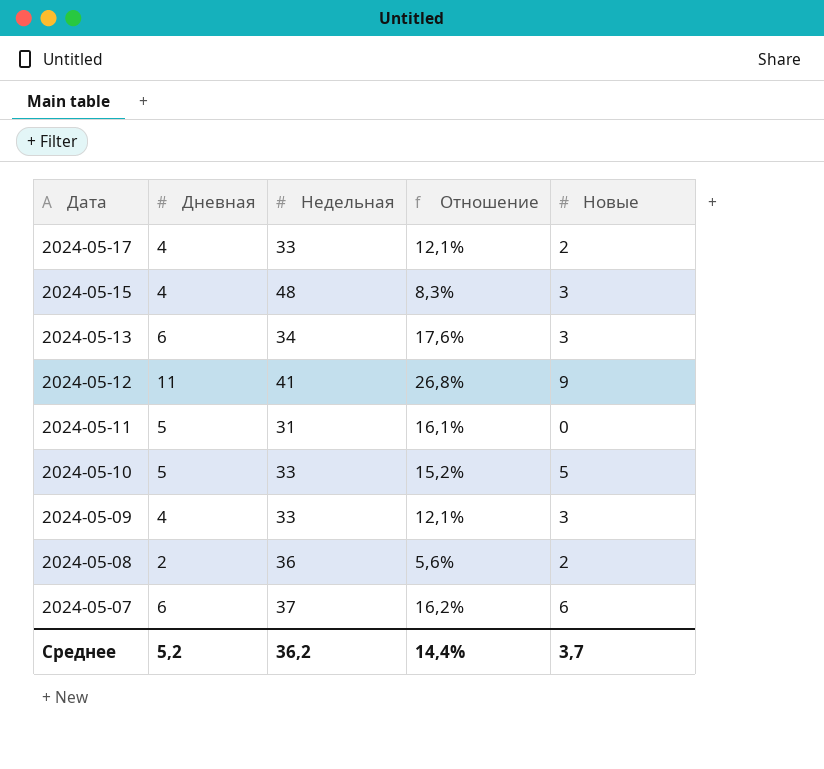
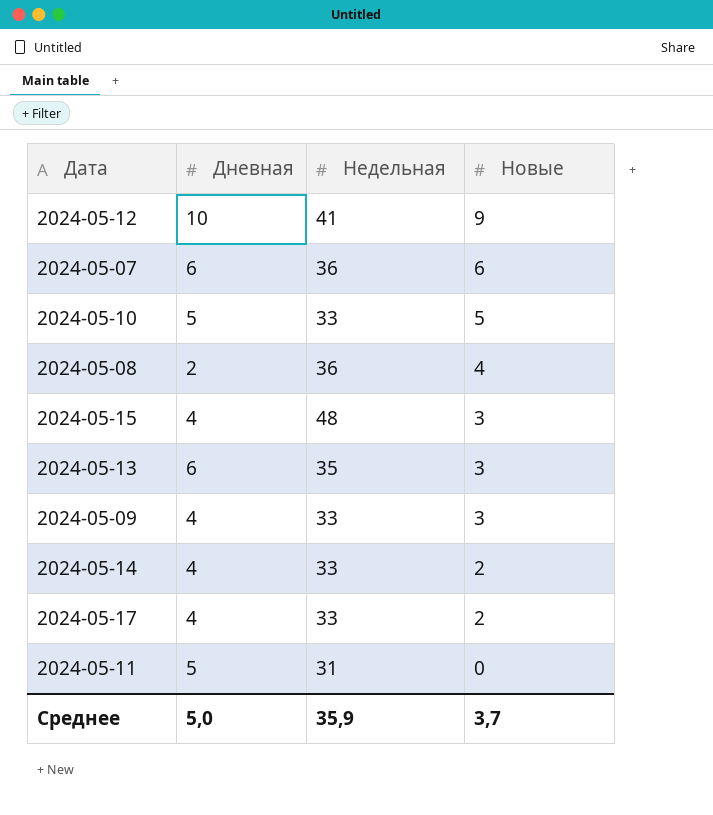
row order: Дата descending -> Новые descending
column Отношение | formula: [Дневная] / [Недельная] -> none
2024-05-12 | Дневная: 11 -> 10
2024-05-07 | Недельная: 37 -> 36
2024-05-08 | Новые: 2 -> 4
2024-05-13 | Недельная: 34 -> 35
row 2024-05-14: none -> 4 | 33 | 2
Среднее | Дневная: 5,2 -> 5,0
Среднее | Недельная: 36,2 -> 35,9

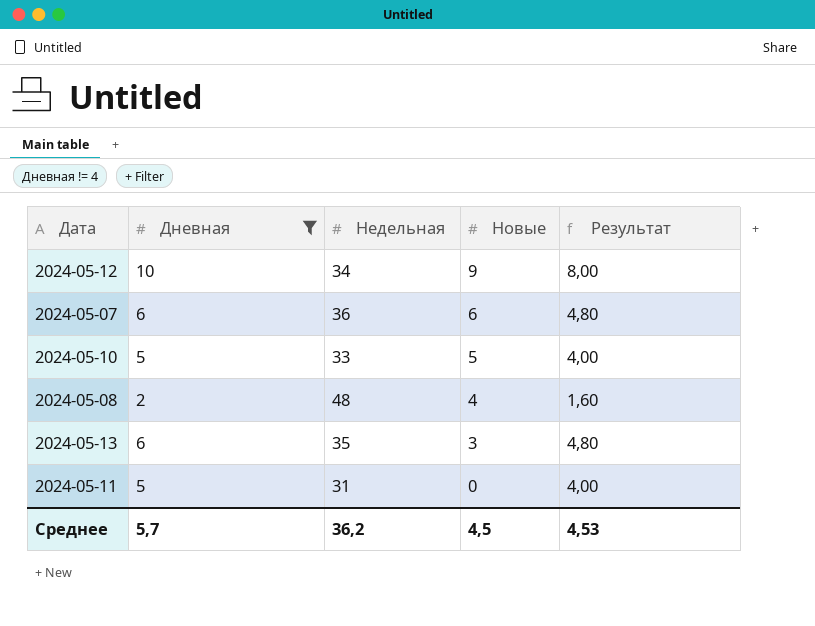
filter: none -> Дневная != 4
column Результат | formula: none -> [Дневная] * 0,8
2024-05-12 | Недельная: 41 -> 34
2024-05-08 | Недельная: 36 -> 48
Среднее | Дневная: 5,0 -> 5,7
Среднее | Недельная: 35,9 -> 36,2
Среднее | Новые: 3,7 -> 4,5

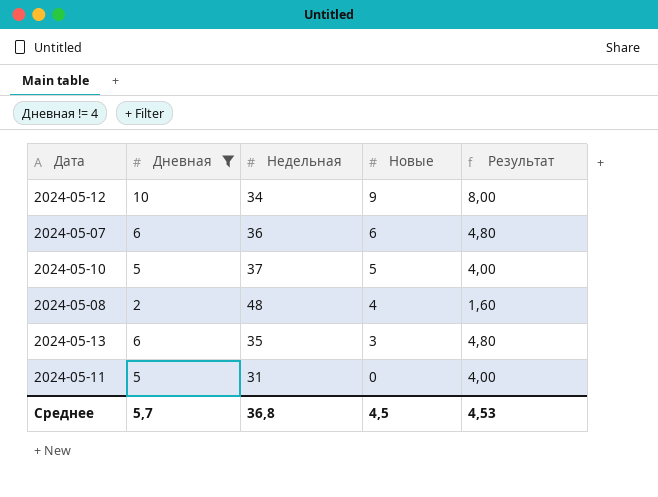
2024-05-10 | Недельная: 33 -> 37
Среднее | Недельная: 36,2 -> 36,8

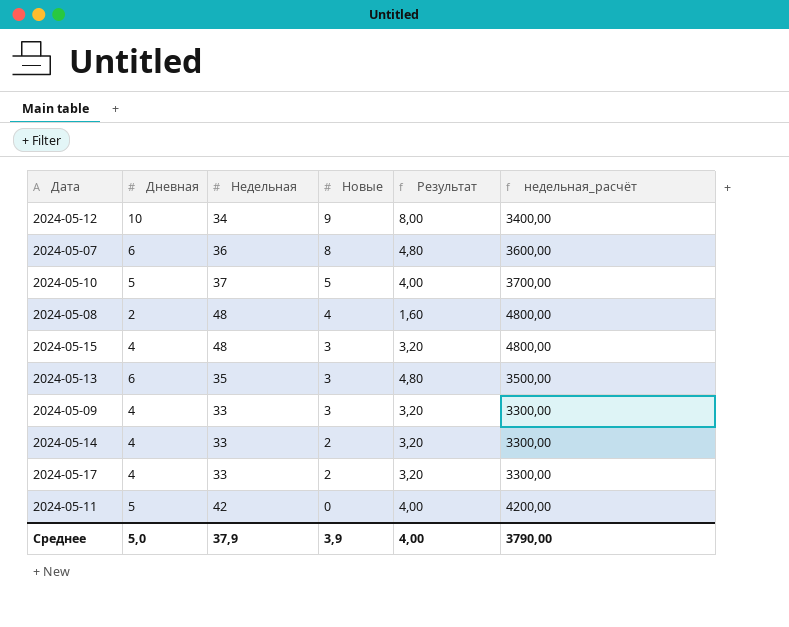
filter: Дневная != 4 -> none
column недельная_расчёт | formula: none -> [Недельная] * 100
2024-05-07 | Новые: 6 -> 8
2024-05-11 | Недельная: 31 -> 42
Среднее | Дневная: 5,7 -> 5,0
Среднее | Недельная: 36,8 -> 37,9
Среднее | Новые: 4,5 -> 3,9
Среднее | Результат: 4,53 -> 4,00

